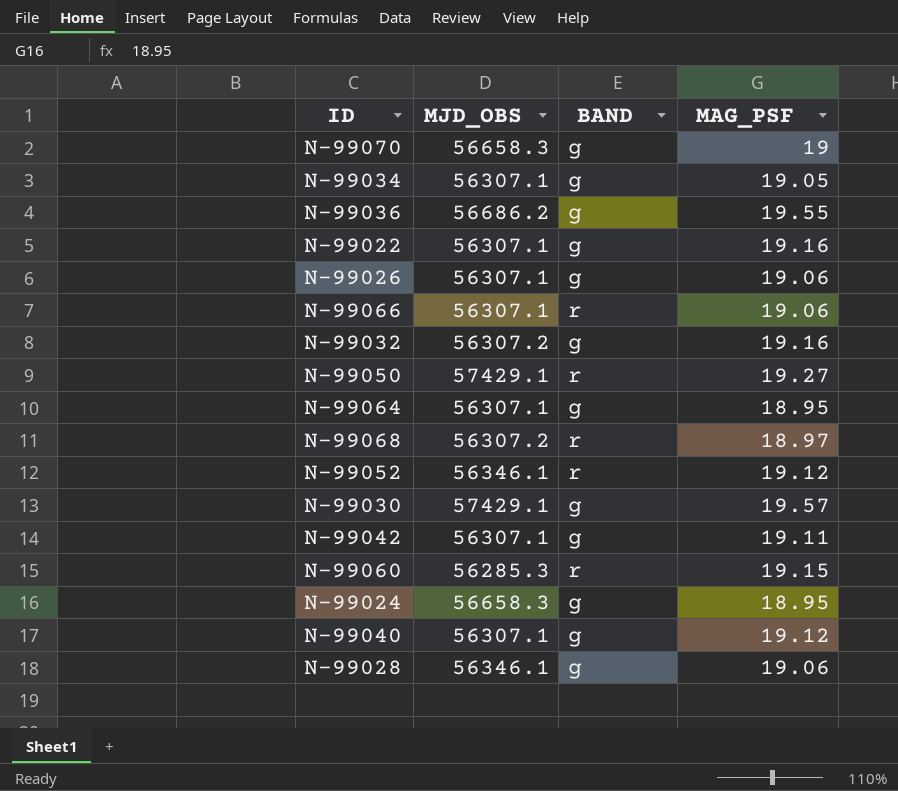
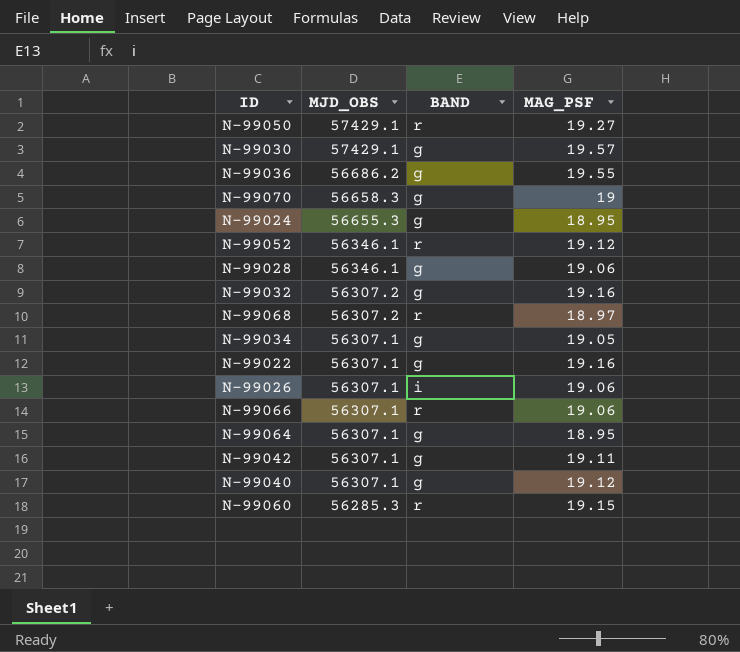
row order: none -> MJD_OBS descending
N-99024 | MJD_OBS: 56658.3 -> 56655.3
N-99026 | BAND: g -> i

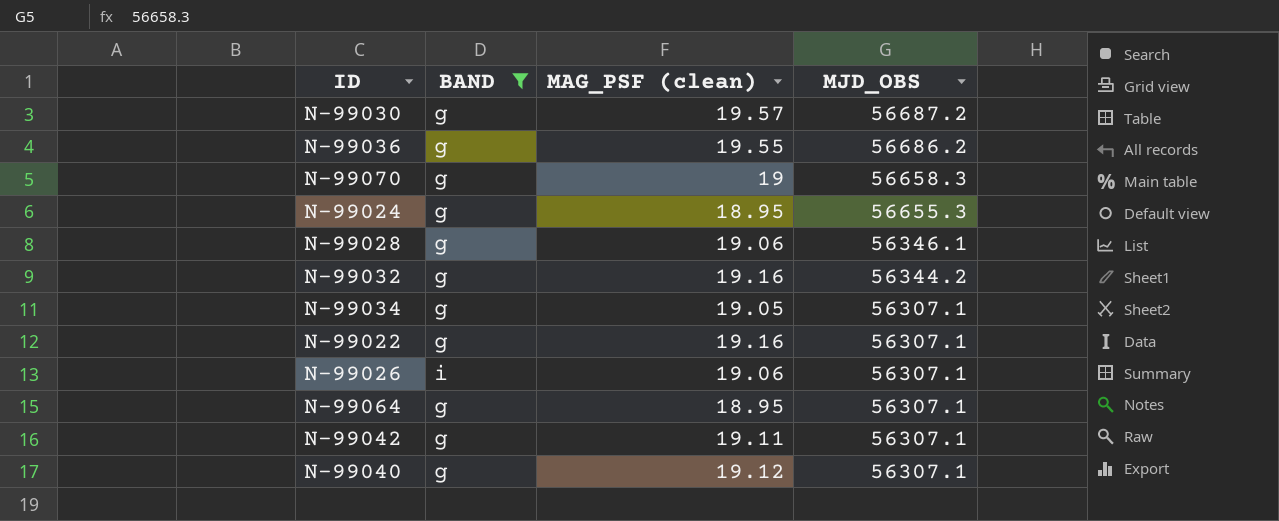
filter: none -> BAND != r
column name: MAG_PSF -> MAG_PSF (clean)
column MJD_OBS | position: 2 -> 4
N-99030 | MJD_OBS: 57429.1 -> 56687.2
N-99032 | MJD_OBS: 56307.2 -> 56344.2

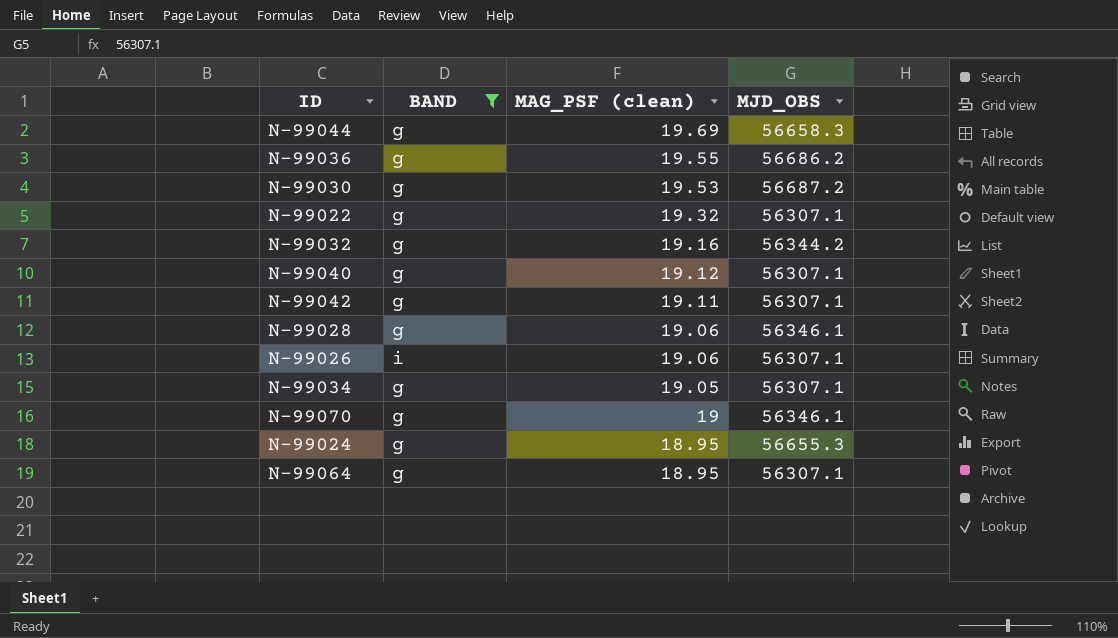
row order: MJD_OBS descending -> MAG_PSF (clean) descending
row N-99044: none -> g | 19.69 | 56658.3
N-99030 | MAG_PSF (clean): 19.57 -> 19.53
N-99022 | MAG_PSF (clean): 19.16 -> 19.32
N-99070 | MJD_OBS: 56658.3 -> 56346.1

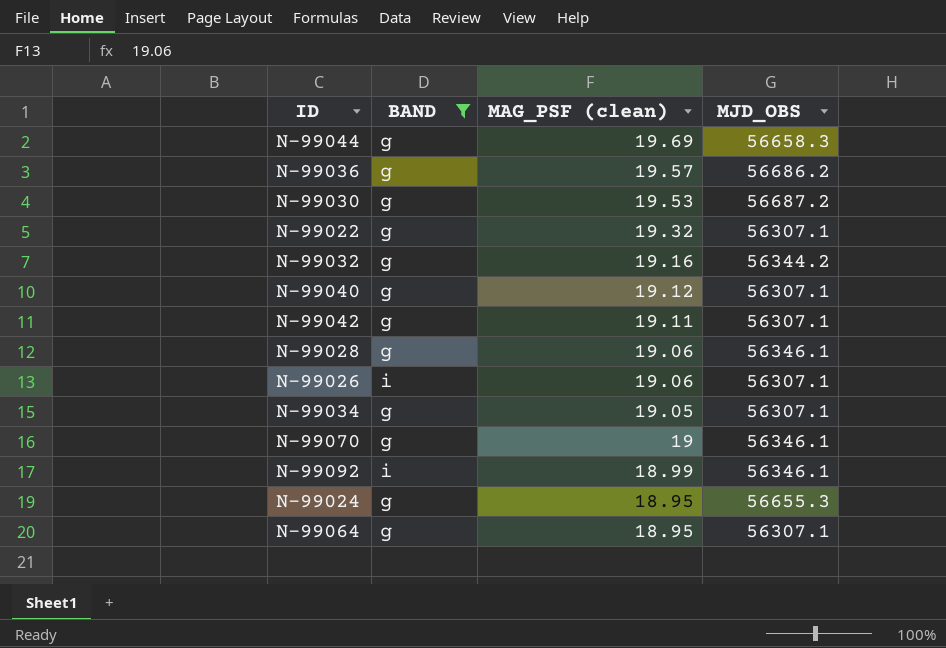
N-99036 | MAG_PSF (clean): 19.55 -> 19.57
row N-99092: none -> i | 18.99 | 56346.1

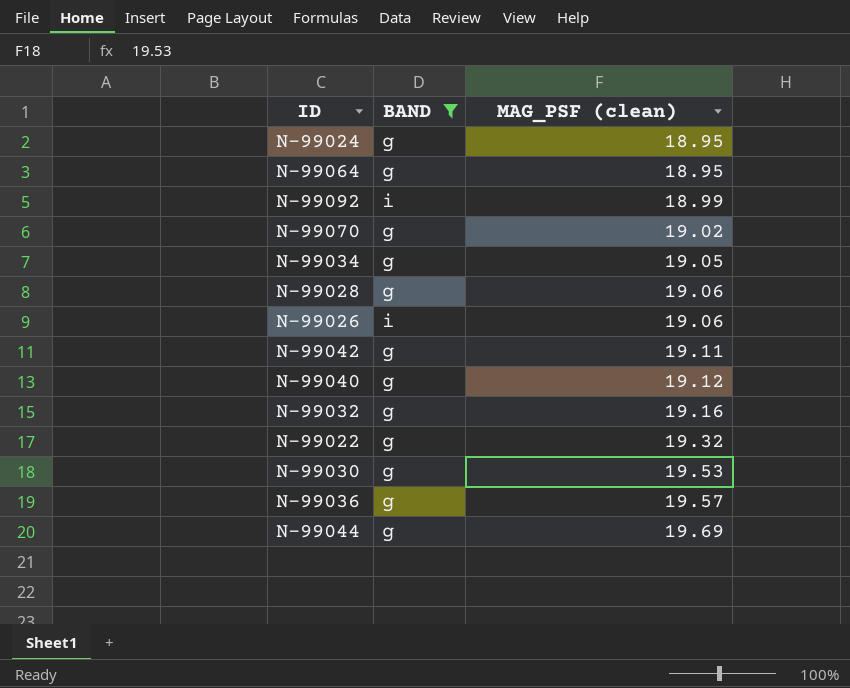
row order: MAG_PSF (clean) descending -> MAG_PSF (clean) ascending
column MJD_OBS | position: 4 -> none
N-99070 | MAG_PSF (clean): 19 -> 19.02

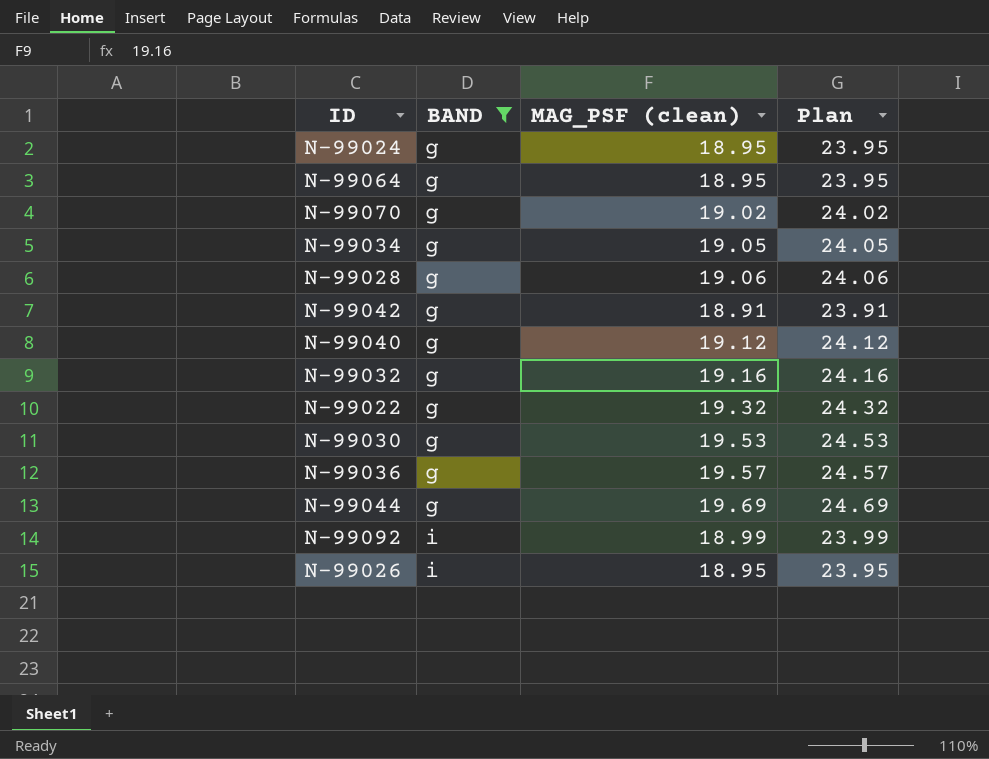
row order: MAG_PSF (clean) ascending -> BAND ascending
column Plan | formula: none -> [MAG_PSF (clean)] + 5
N-99042 | MAG_PSF (clean): 19.11 -> 18.91
N-99026 | MAG_PSF (clean): 19.06 -> 18.95

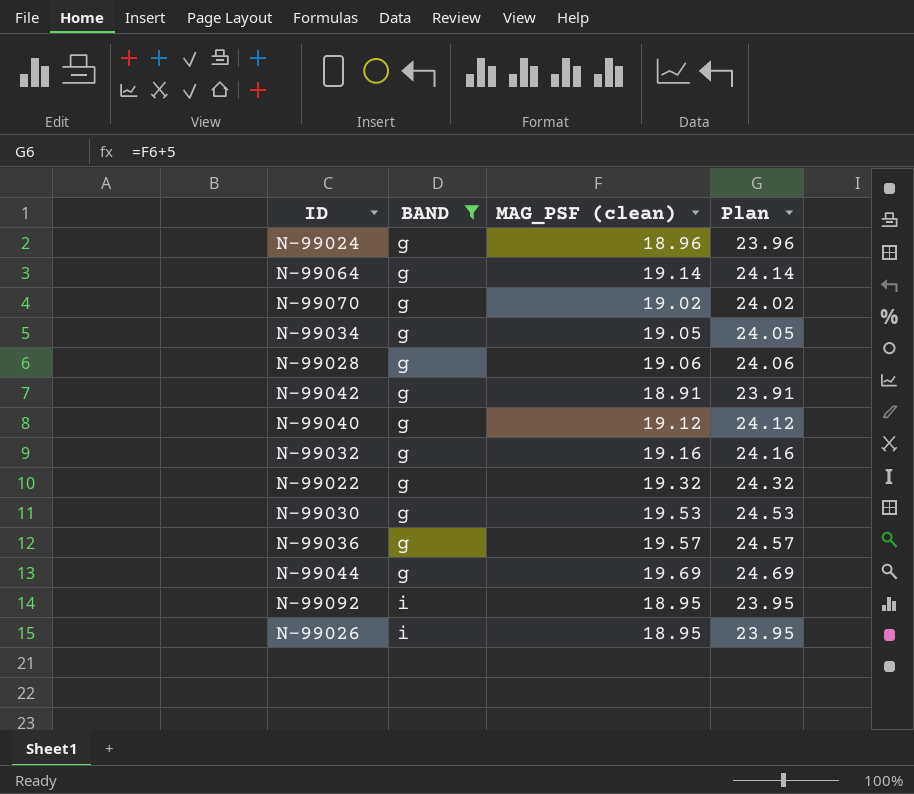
N-99024 | MAG_PSF (clean): 18.95 -> 18.96
N-99024 | Plan: 23.95 -> 23.96
N-99064 | MAG_PSF (clean): 18.95 -> 19.14
N-99064 | Plan: 23.95 -> 24.14
N-99092 | MAG_PSF (clean): 18.99 -> 18.95
N-99092 | Plan: 23.99 -> 23.95

